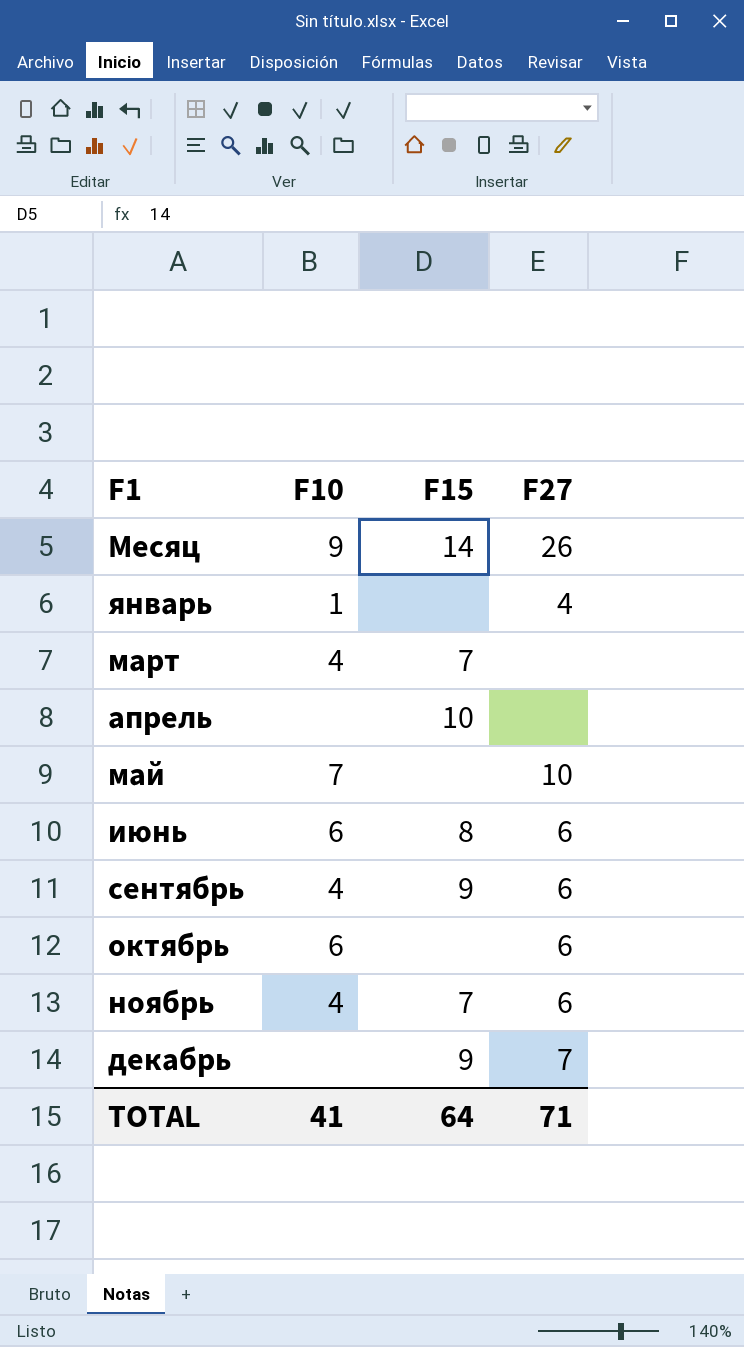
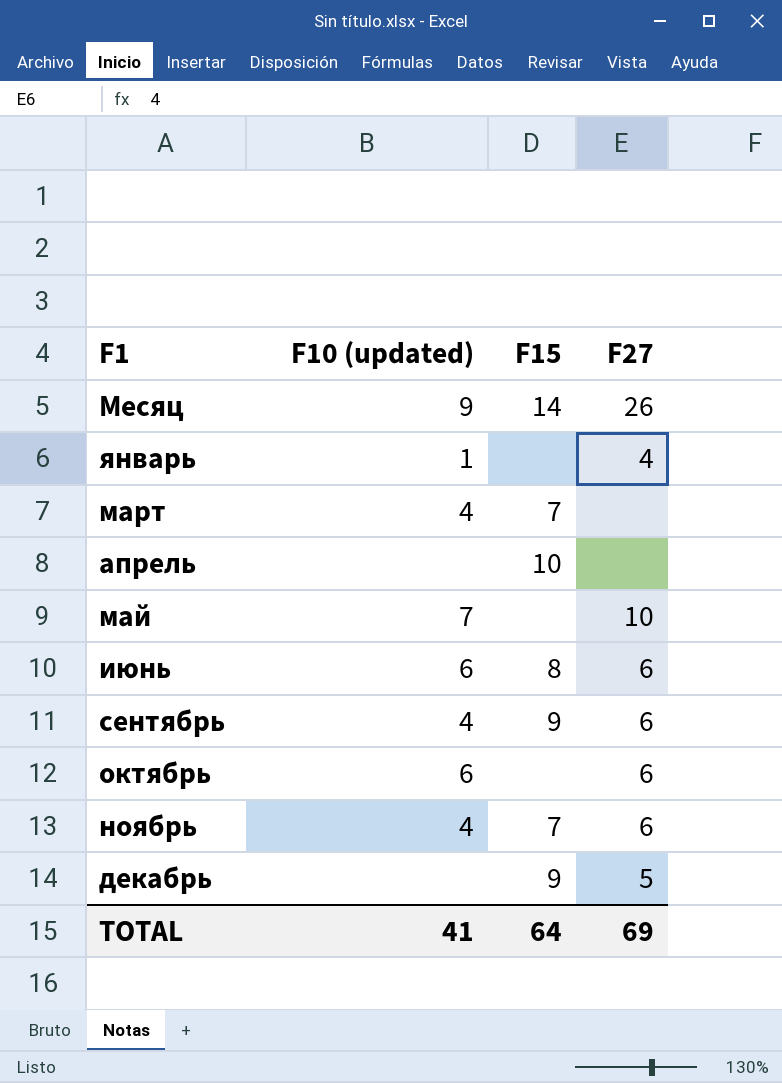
column name: F10 -> F10 (updated)
декабрь | F27: 7 -> 5
TOTAL | F27: 71 -> 69

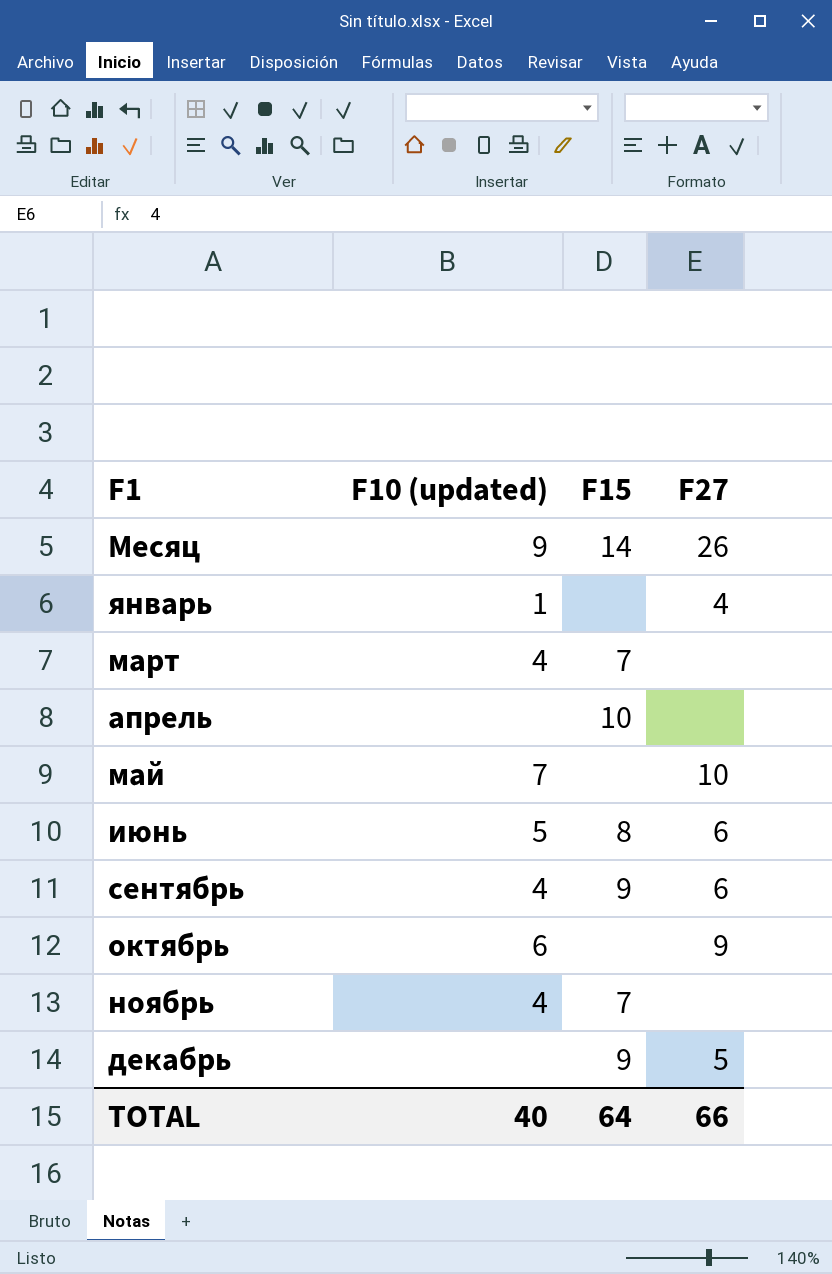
июнь | F10 (updated): 6 -> 5
октябрь | F27: 6 -> 9
ноябрь | F27: 6 -> none
TOTAL | F10 (updated): 41 -> 40
TOTAL | F27: 69 -> 66

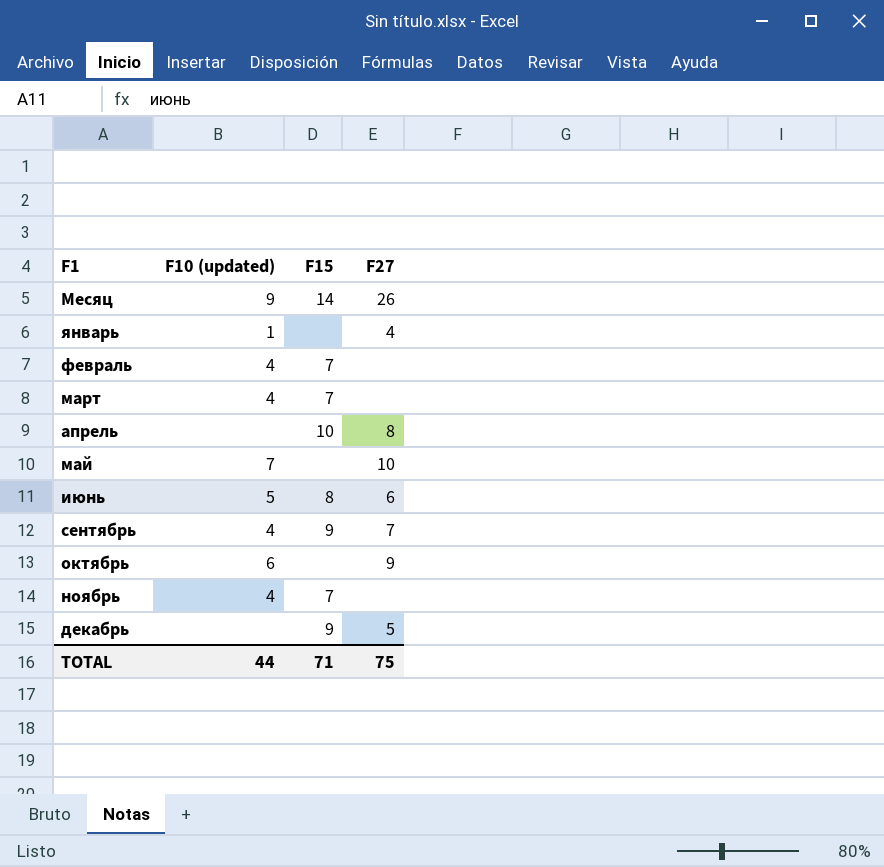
row февраль: none -> 4 | 7 | none
апрель | F27: none -> 8
сентябрь | F27: 6 -> 7
TOTAL | F10 (updated): 40 -> 44
TOTAL | F15: 64 -> 71
TOTAL | F27: 66 -> 75

